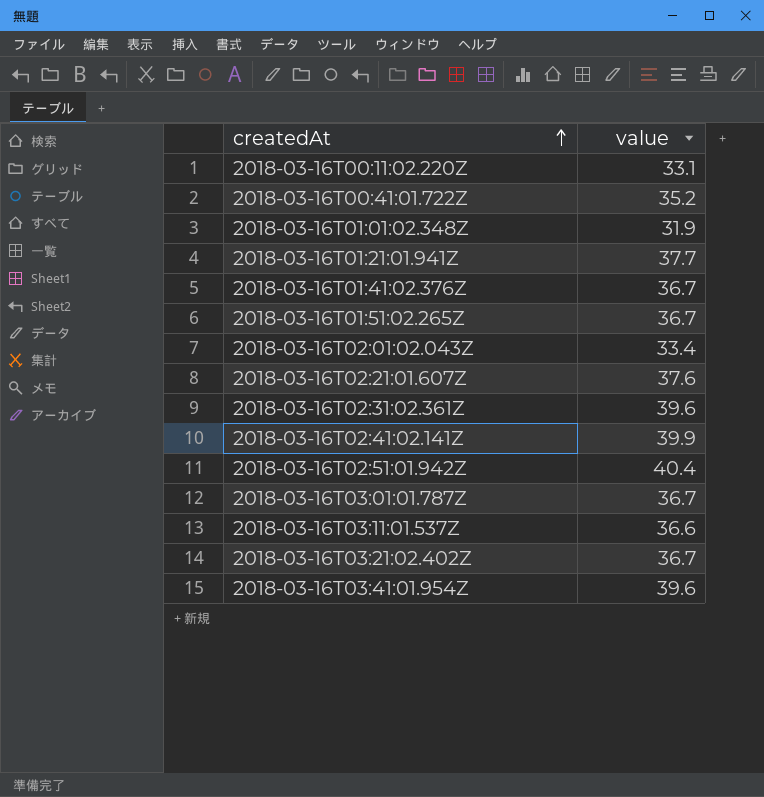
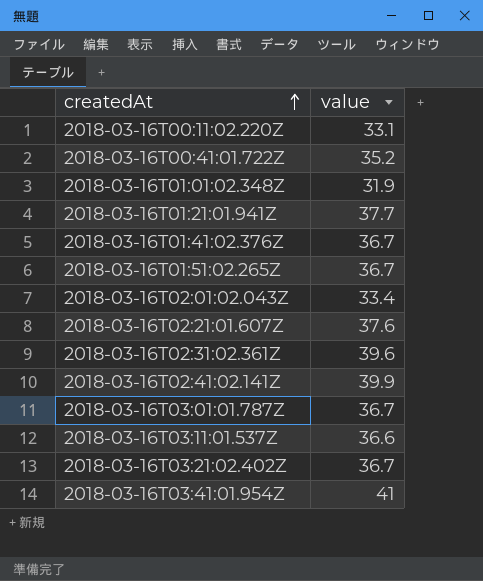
row 2018-03-16T02:51:01.942Z: 40.4 -> none
2018-03-16T03:41:01.954Z | value: 39.6 -> 41

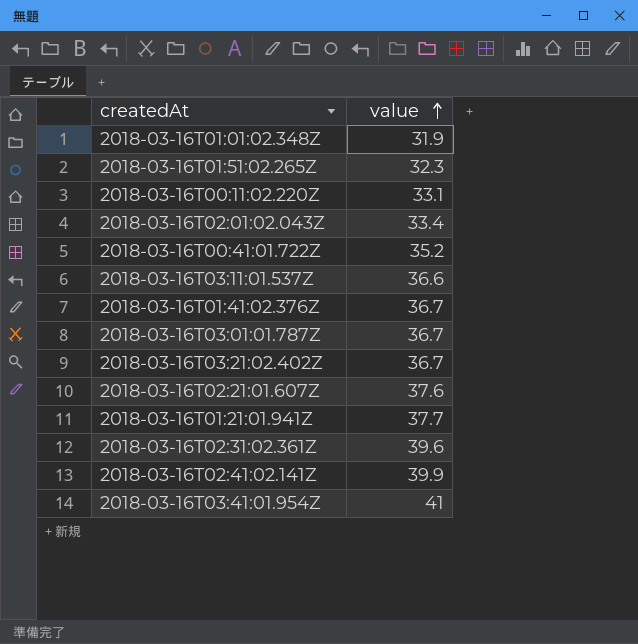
row order: createdAt ascending -> value ascending
2018-03-16T01:51:02.265Z | value: 36.7 -> 32.3

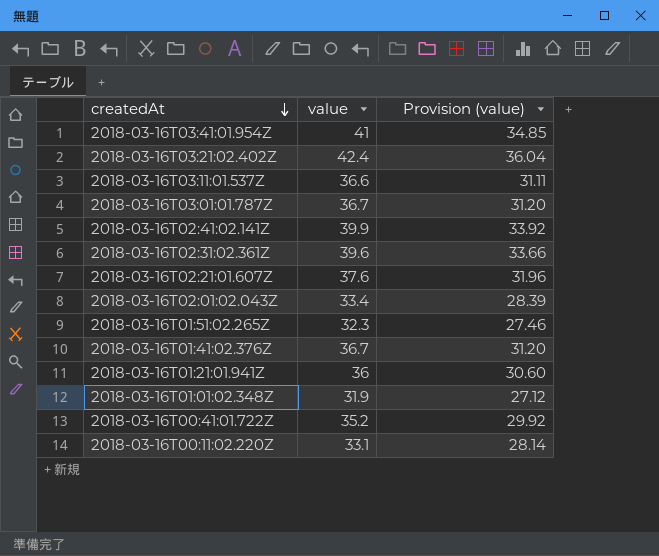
row order: value ascending -> createdAt descending
column Provision (value) | formula: none -> [value] * 0.85
2018-03-16T03:21:02.402Z | value: 36.7 -> 42.4
2018-03-16T01:21:01.941Z | value: 37.7 -> 36

